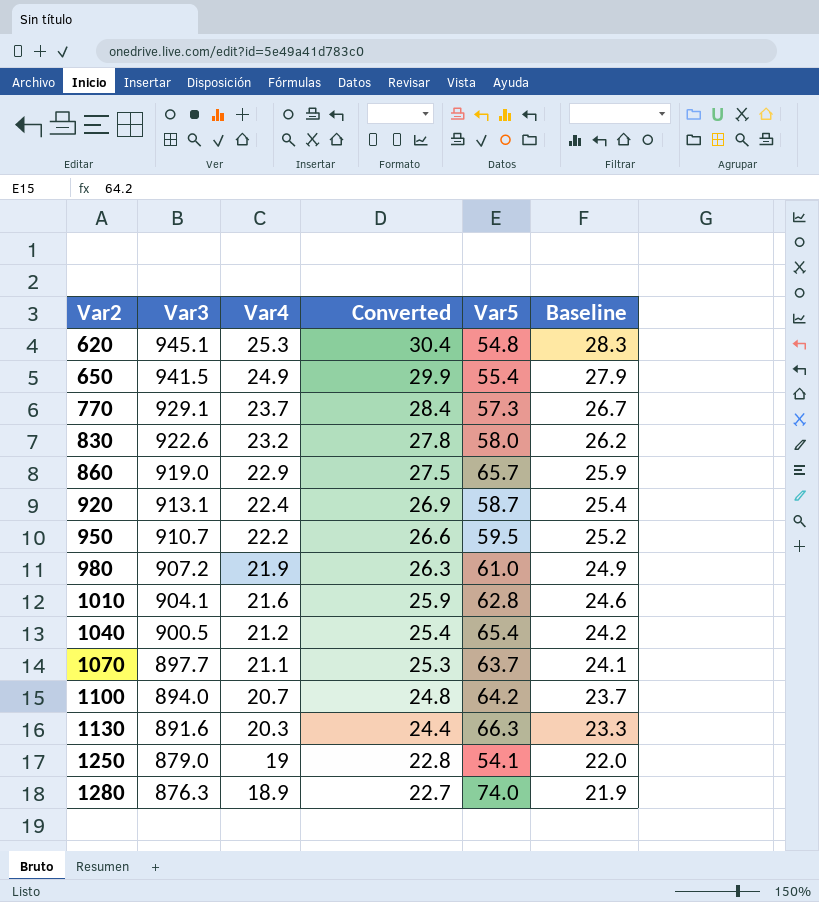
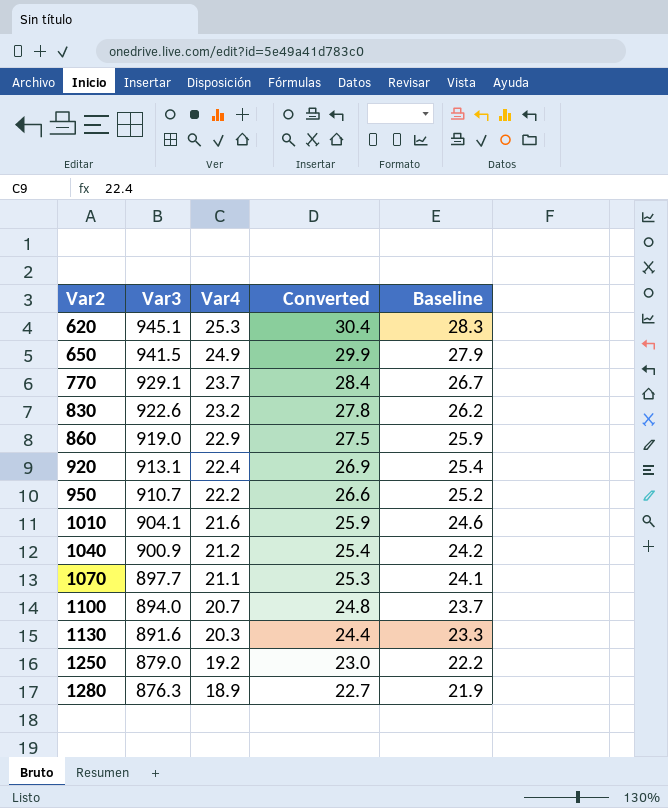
column Var5 | position: 5 -> none
row 980: 907.2 | 21.9 | 26.3 | 61.0 | 24.9 -> none
1040 | Var3: 900.5 -> 900.9
1250 | Var4: 19 -> 19.2
1250 | Converted: 22.8 -> 23.0
1250 | Baseline: 22.0 -> 22.2

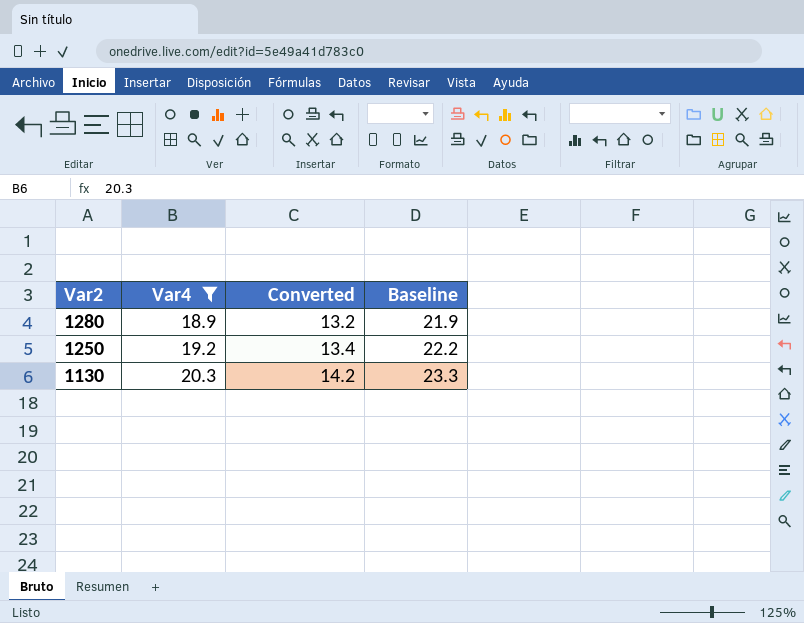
filter: none -> Var4 <= 20.3
row order: Var2 ascending -> Var2 descending
column Var3 | position: 2 -> none
column Converted | formula: [Var4] * 1.2 -> [Var4] * 0.7

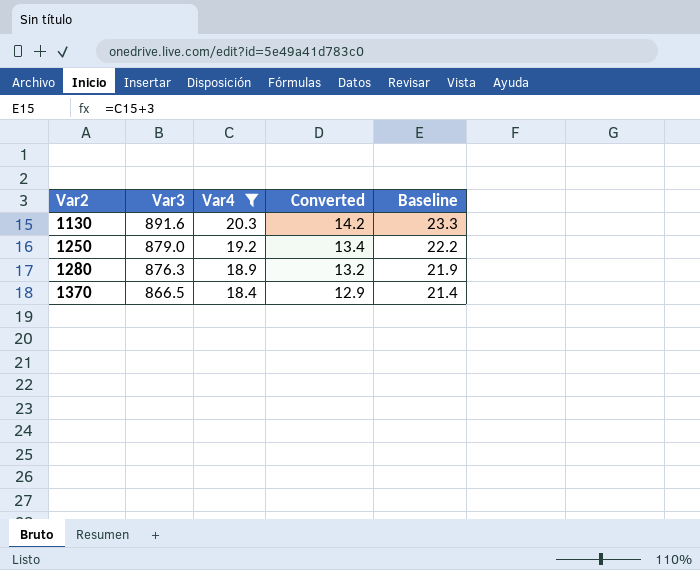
row order: Var2 descending -> Var2 ascending
column Var3 | position: none -> 2
row 1370: none -> 866.5 | 18.4 | 12.9 | 21.4

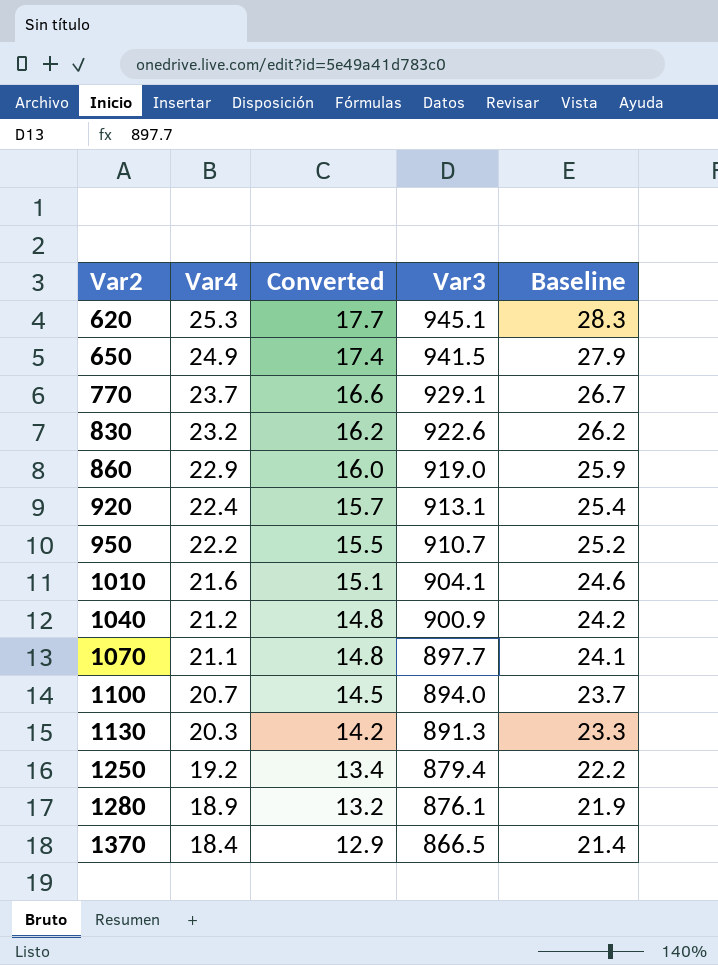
filter: Var4 <= 20.3 -> none
column Var3 | position: 2 -> 4
1130 | Var3: 891.6 -> 891.3
1250 | Var3: 879.0 -> 879.4
1280 | Var3: 876.3 -> 876.1

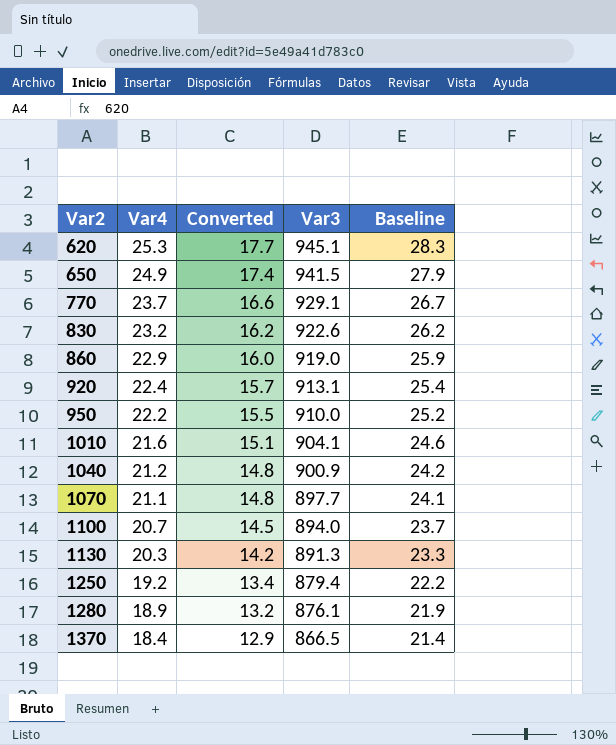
950 | Var3: 910.7 -> 910.0

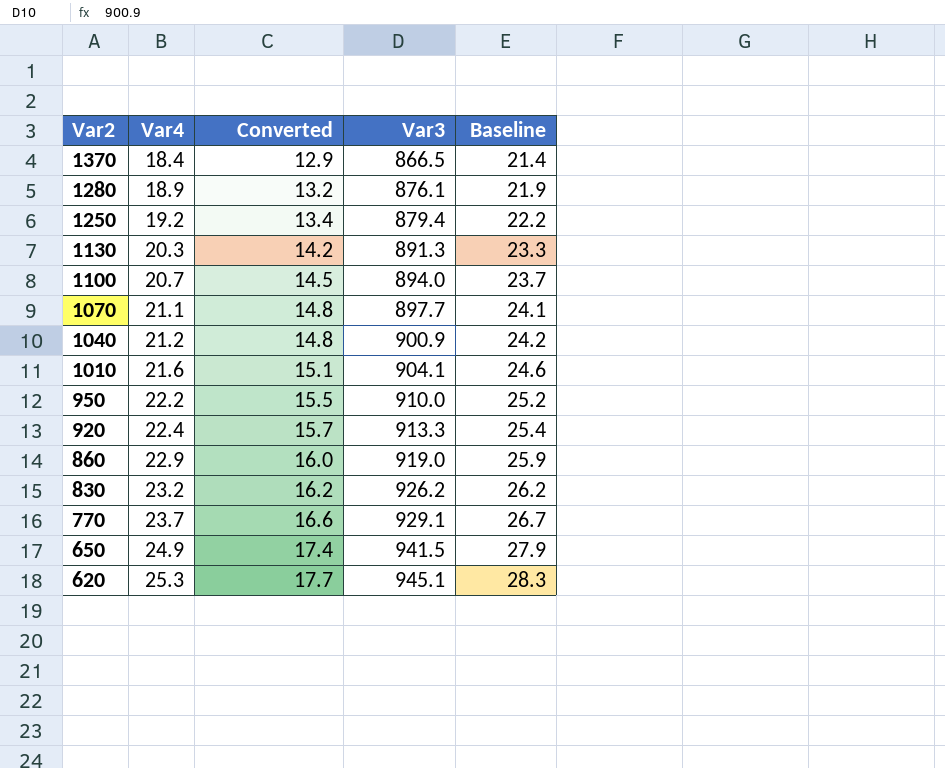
row order: Var2 ascending -> Var2 descending
920 | Var3: 913.1 -> 913.3
830 | Var3: 922.6 -> 926.2

